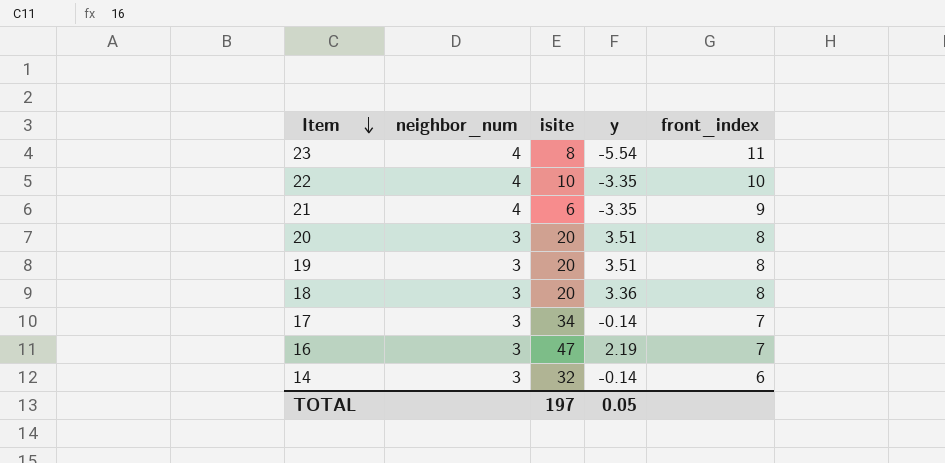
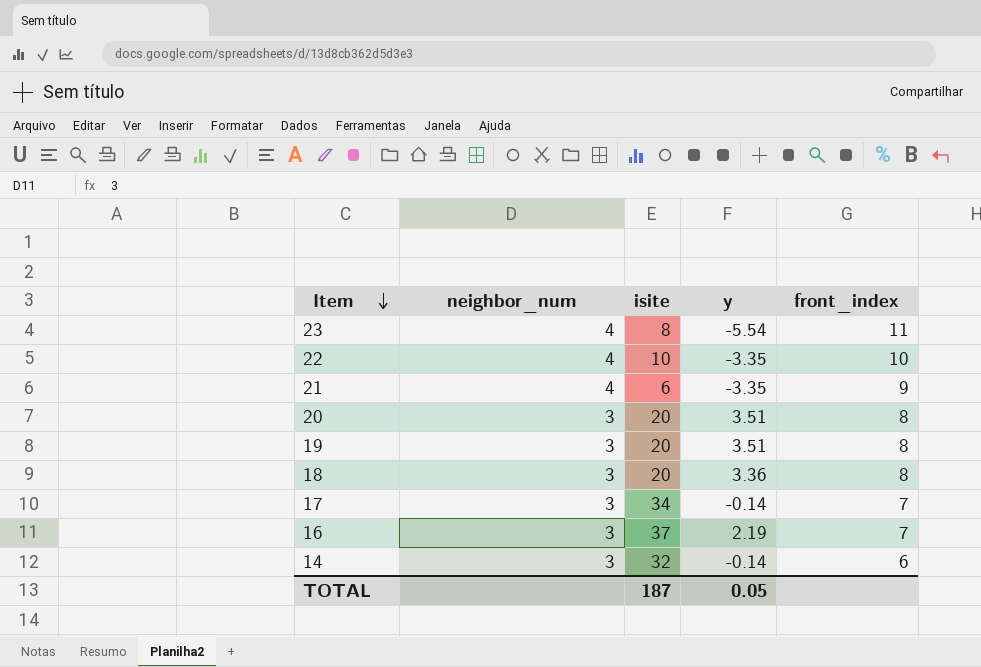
16 | isite: 47 -> 37
TOTAL | isite: 197 -> 187

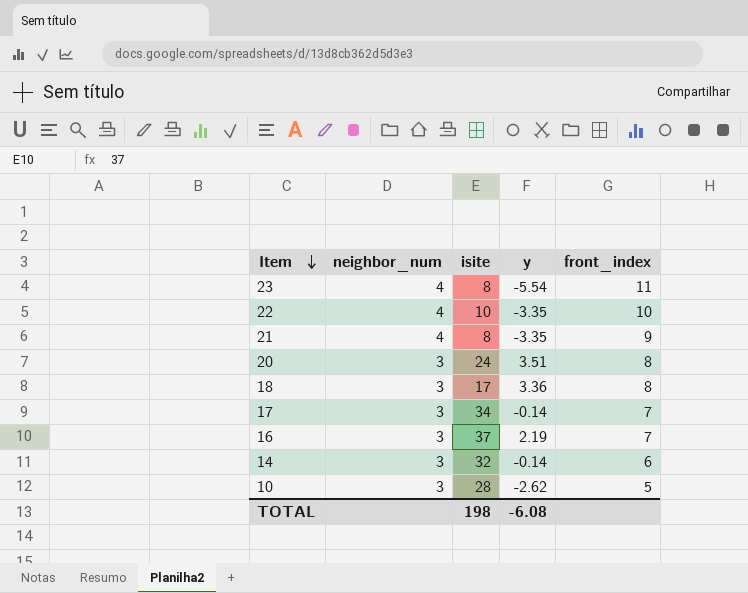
row 19: 3 | 20 | 3.51 | 8 -> none
21 | isite: 6 -> 8
20 | isite: 20 -> 24
18 | isite: 20 -> 17
row 10: none -> 3 | 28 | -2.62 | 5
TOTAL | isite: 187 -> 198
TOTAL | y: 0.05 -> -6.08

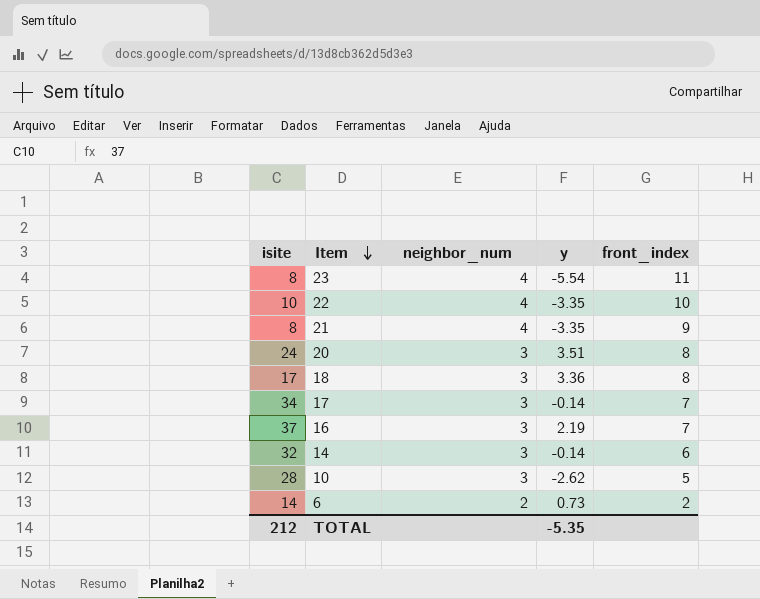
column isite | position: 3 -> 1
row 6: none -> 14 | 2 | 0.73 | 2
TOTAL | isite: 198 -> 212
TOTAL | y: -6.08 -> -5.35

